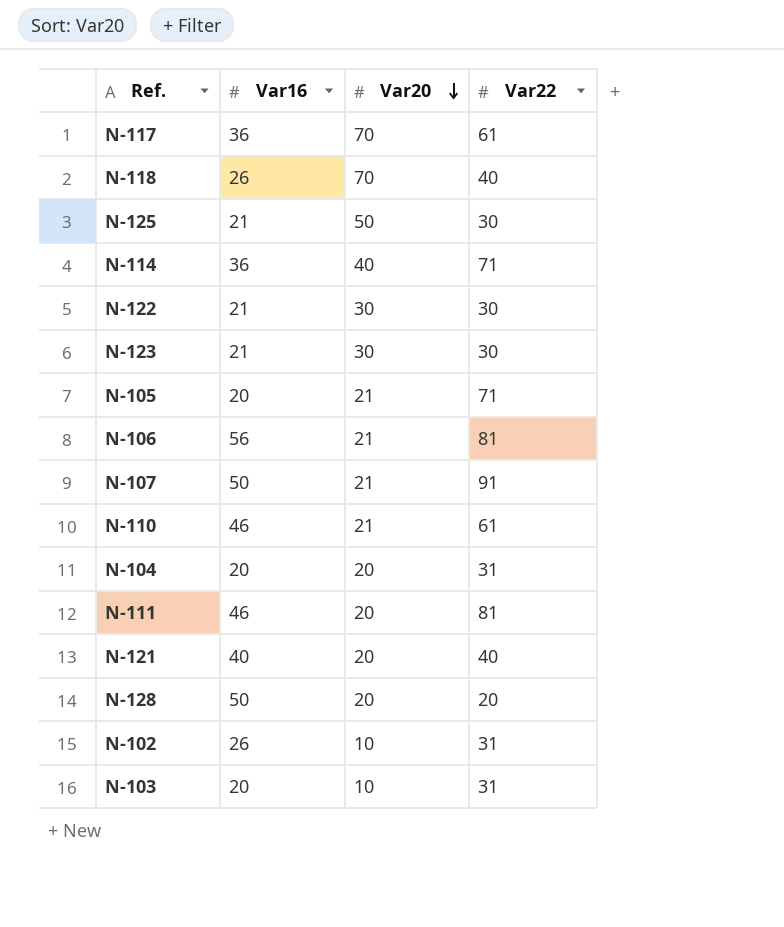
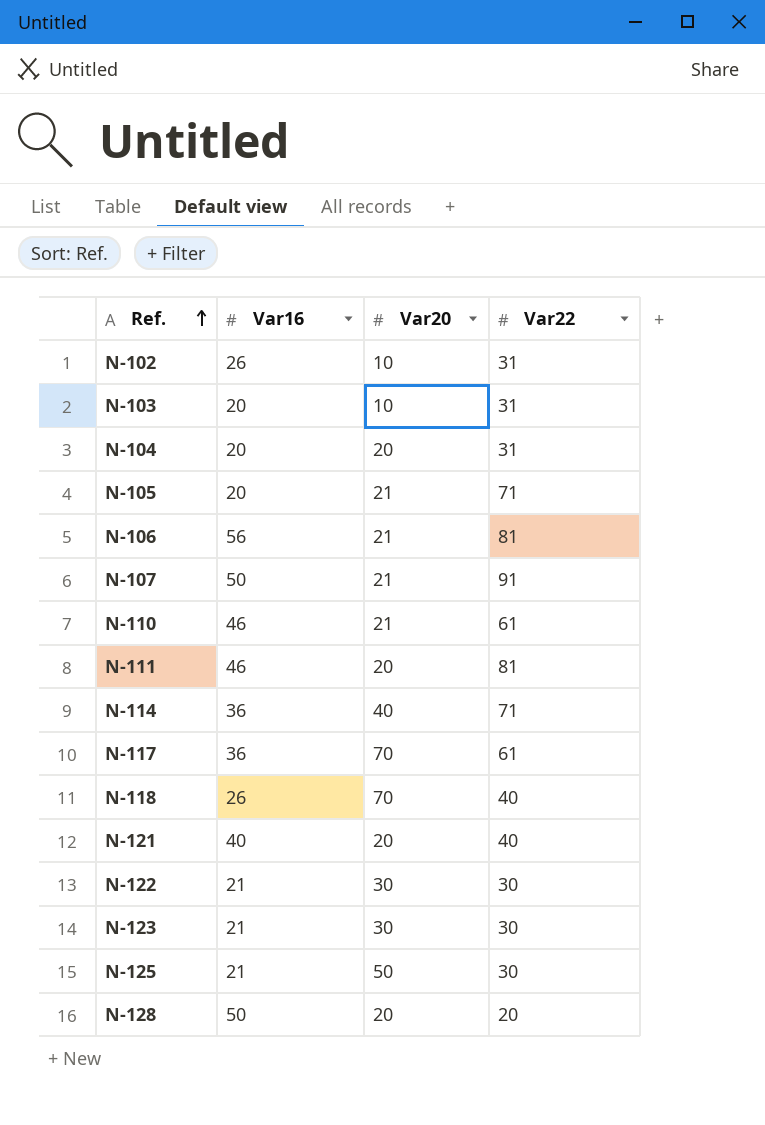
row order: Var20 descending -> Ref. ascending

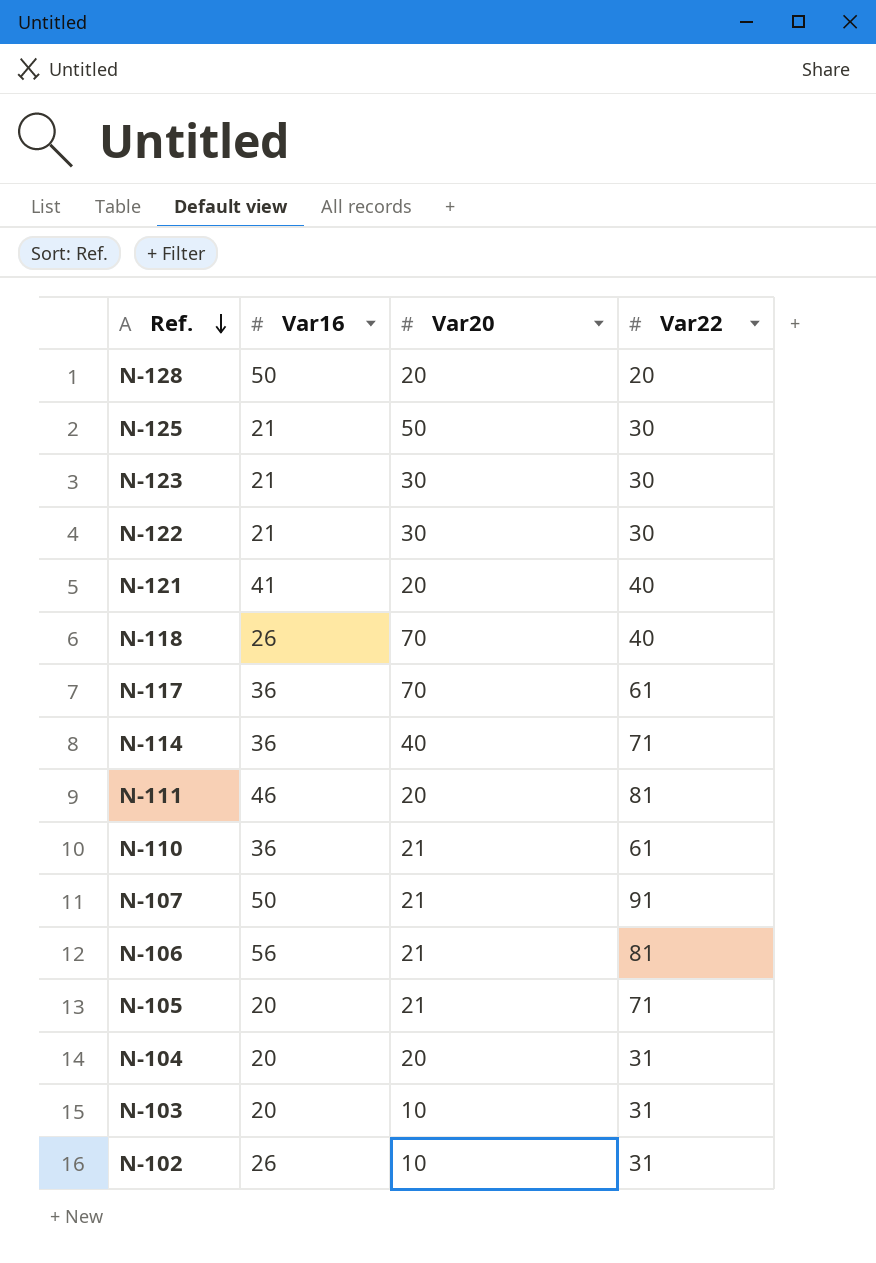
row order: Ref. ascending -> Ref. descending
N-121 | Var16: 40 -> 41
N-110 | Var16: 46 -> 36

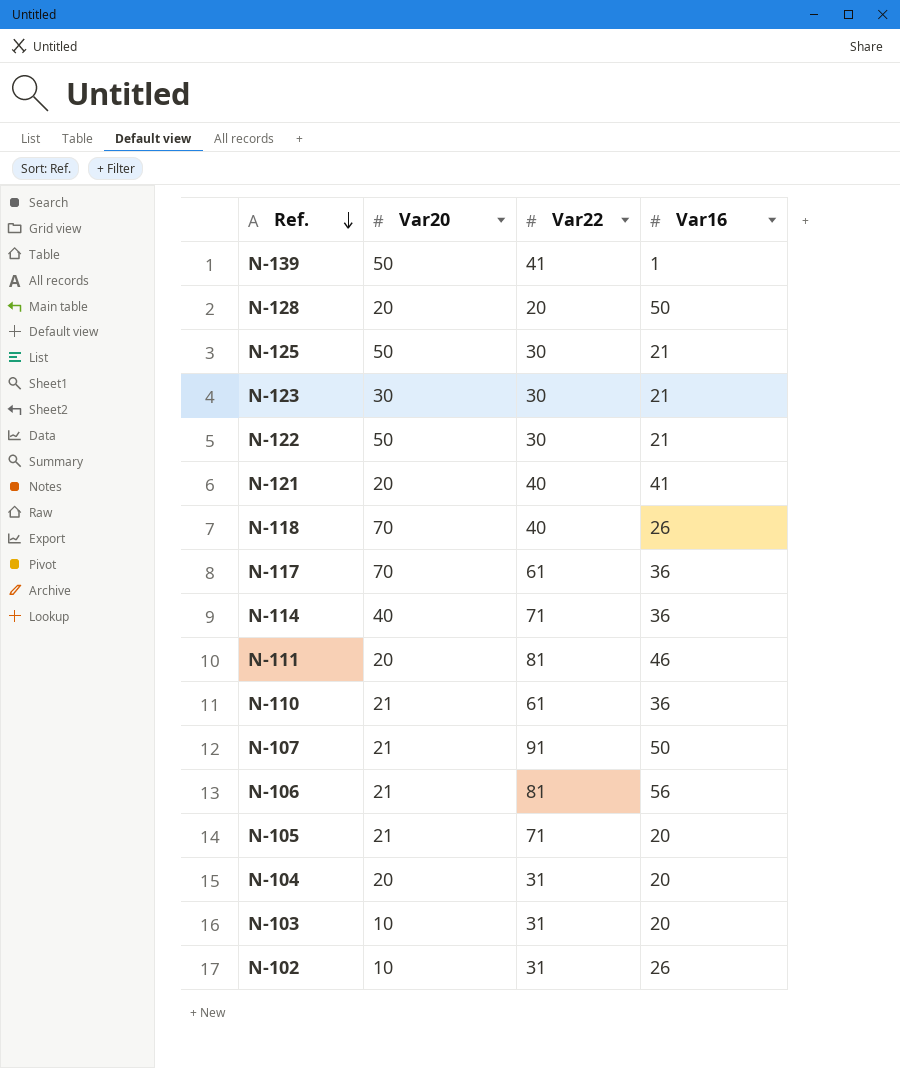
column Var16 | position: 2 -> 4
row N-139: none -> 50 | 41 | 1
N-122 | Var20: 30 -> 50

